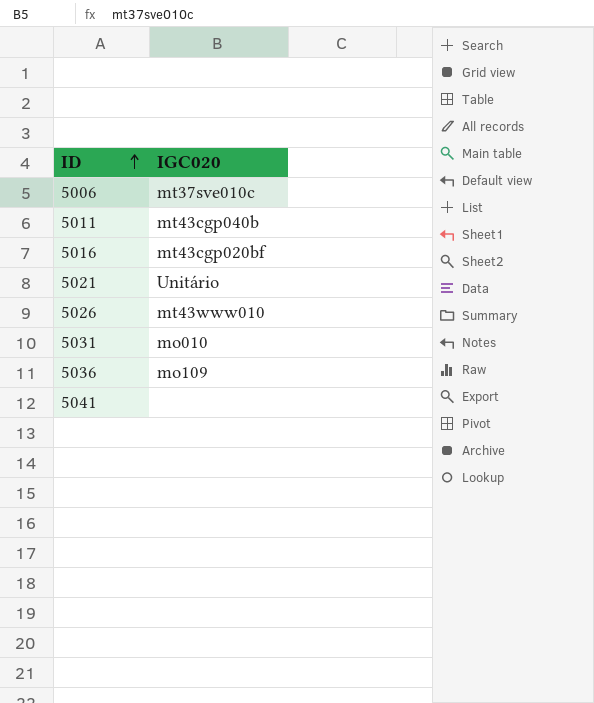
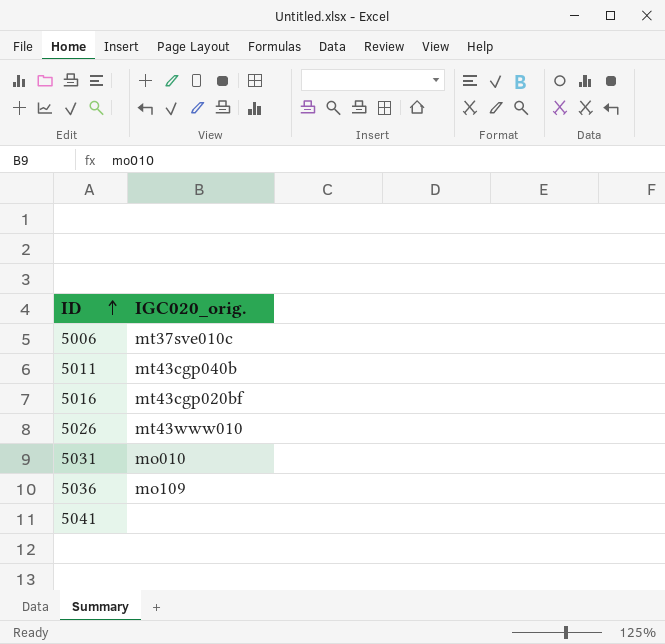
column name: IGC020 -> IGC020_orig.
row 5021: Unitário -> none

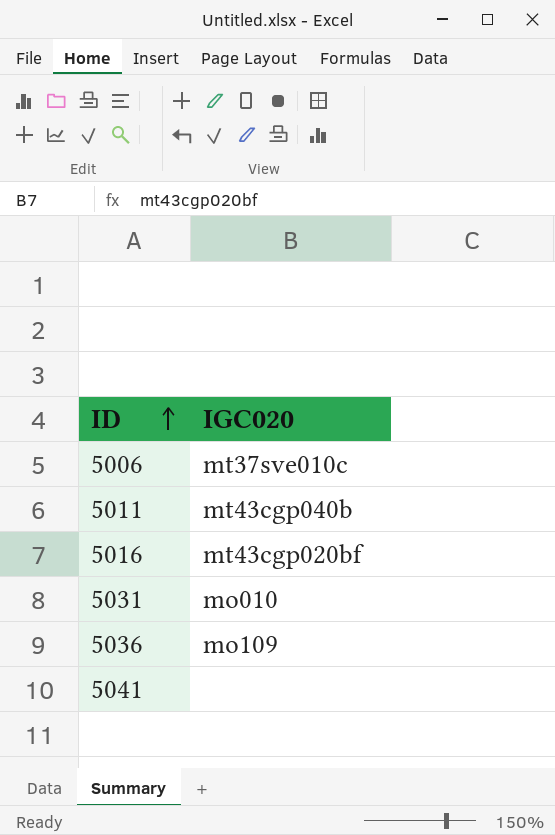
column name: IGC020_orig. -> IGC020
row 5026: mt43www010 -> none

